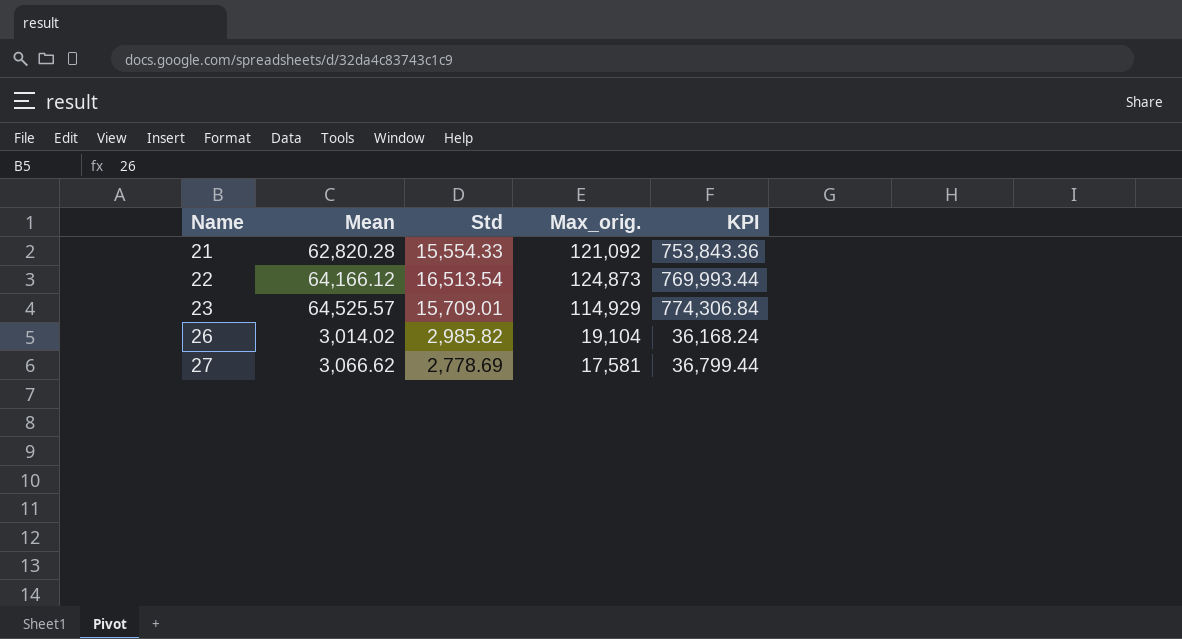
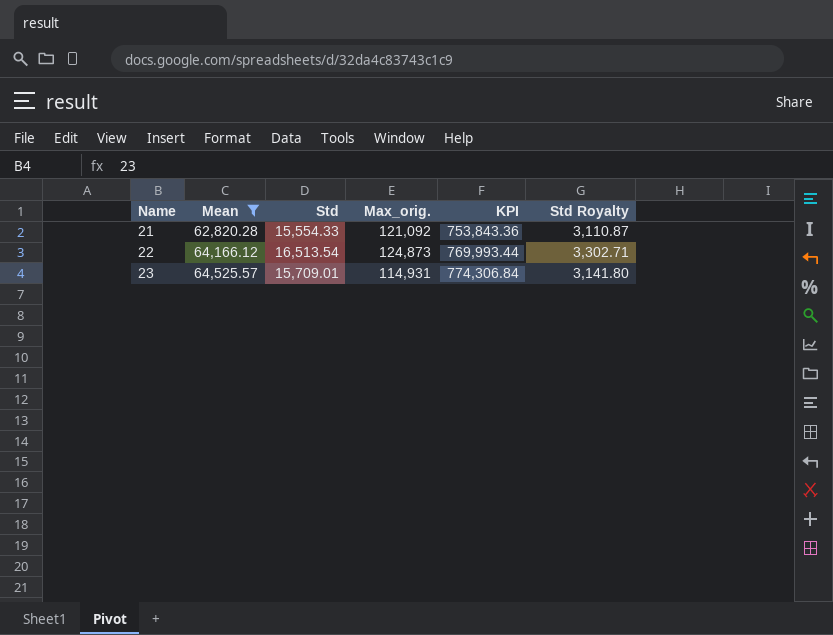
filter: none -> Mean >= 62,820.28
column Std Royalty | formula: none -> [Std] * 0.2
23 | Max_orig.: 114,929 -> 114,931

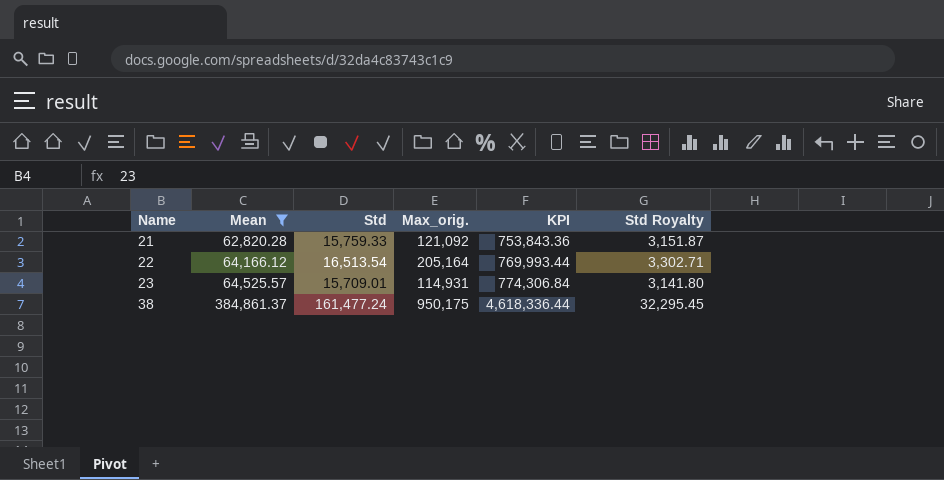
21 | Std: 15,554.33 -> 15,759.33
21 | Std Royalty: 3,110.87 -> 3,151.87
22 | Max_orig.: 124,873 -> 205,164
row 38: none -> 384,861.37 | 161,477.24 | 950,175 | 4,618,336.44 | 32,295.45

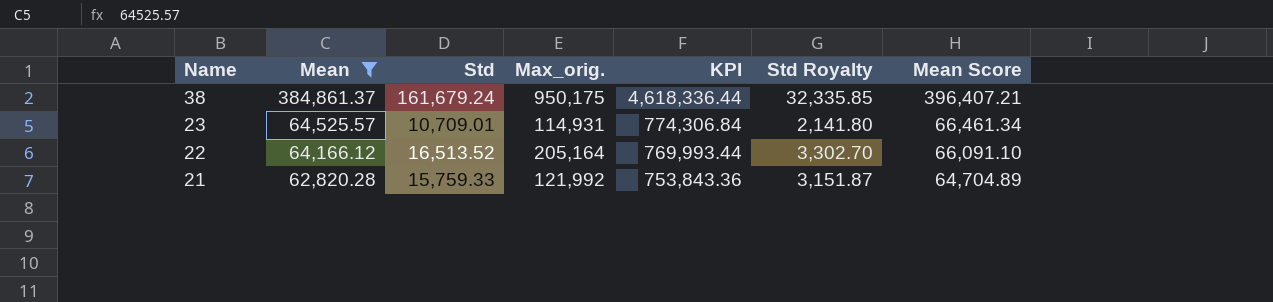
row order: Name ascending -> Name descending
column Mean Score | formula: none -> [Mean] * 1.03
38 | Std: 161,477.24 -> 161,679.24
38 | Std Royalty: 32,295.45 -> 32,335.85
23 | Std: 15,709.01 -> 10,709.01
23 | Std Royalty: 3,141.80 -> 2,141.80
22 | Std: 16,513.54 -> 16,513.52
22 | Std Royalty: 3,302.71 -> 3,302.70
21 | Max_orig.: 121,092 -> 121,992

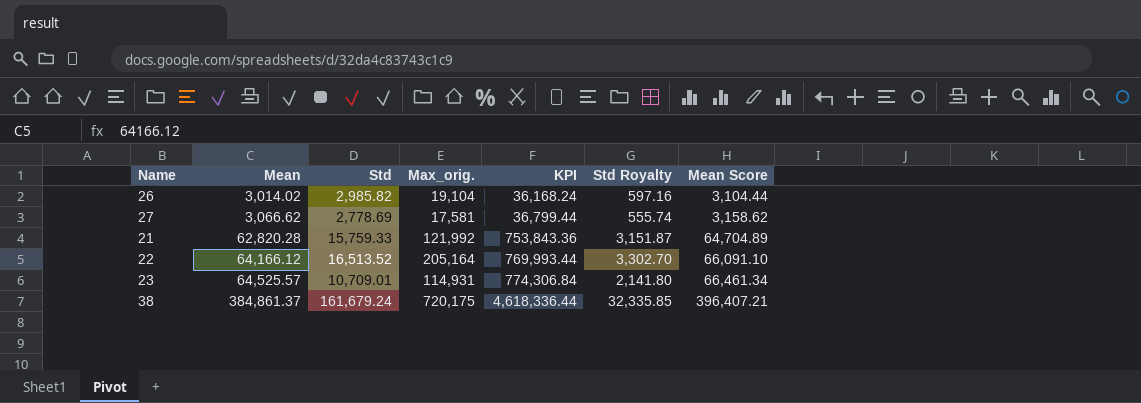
filter: Mean >= 62,820.28 -> none
row order: Name descending -> Mean ascending
38 | Max_orig.: 950,175 -> 720,175

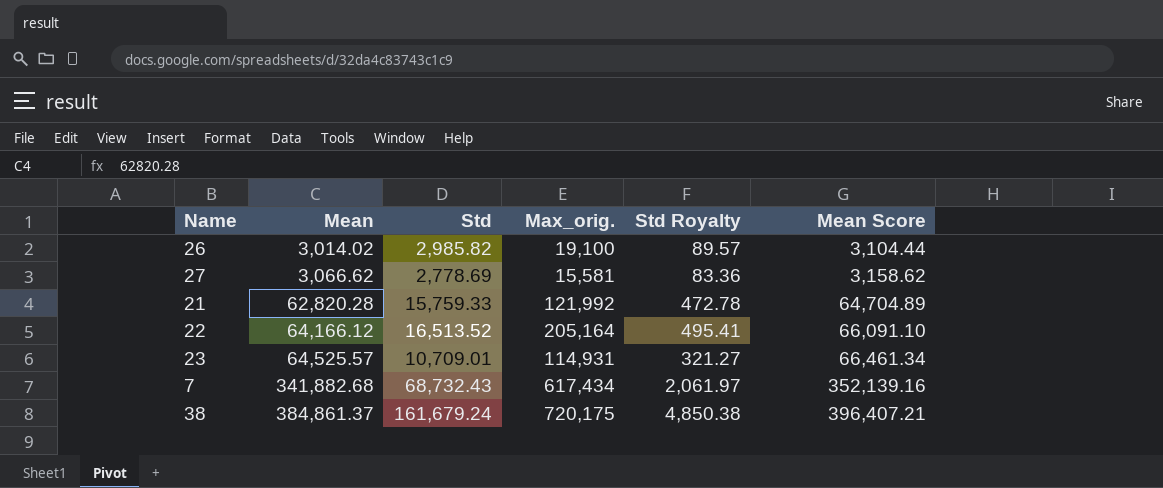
column KPI | formula: [Mean] * 12 -> none
column Std Royalty | formula: [Std] * 0.2 -> [Std] * 0.03
26 | Max_orig.: 19,104 -> 19,100
27 | Max_orig.: 17,581 -> 15,581
row 7: none -> 341,882.68 | 68,732.43 | 617,434 | 2,061.97 | 352,139.16

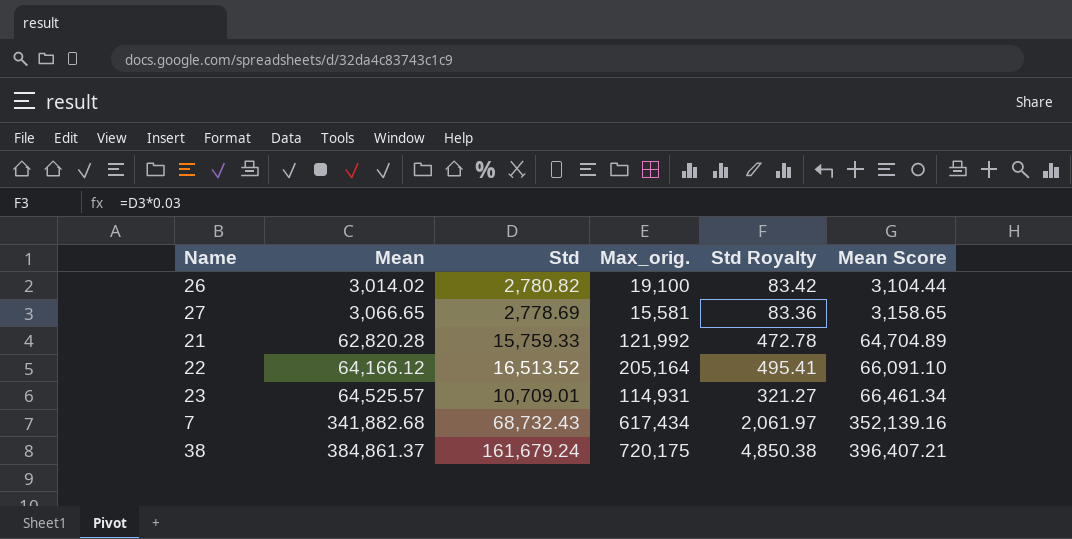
26 | Std: 2,985.82 -> 2,780.82
26 | Std Royalty: 89.57 -> 83.42
27 | Mean: 3,066.62 -> 3,066.65
27 | Mean Score: 3,158.62 -> 3,158.65

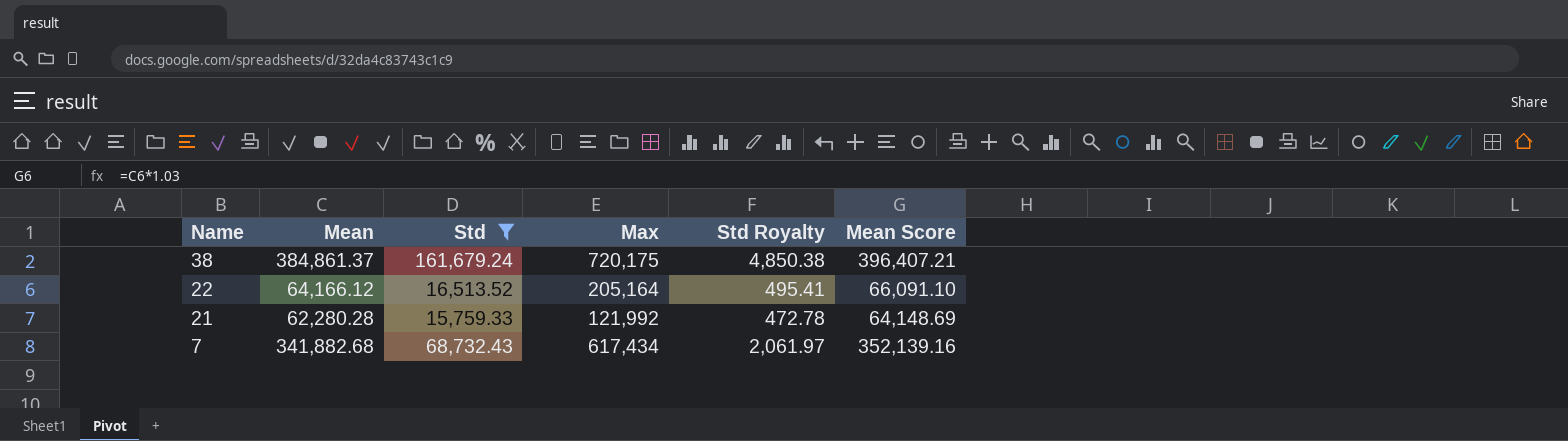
filter: none -> Std >= 15,759.33
row order: Mean ascending -> Name descending
column name: Max_orig. -> Max
21 | Mean: 62,820.28 -> 62,280.28
21 | Mean Score: 64,704.89 -> 64,148.69

